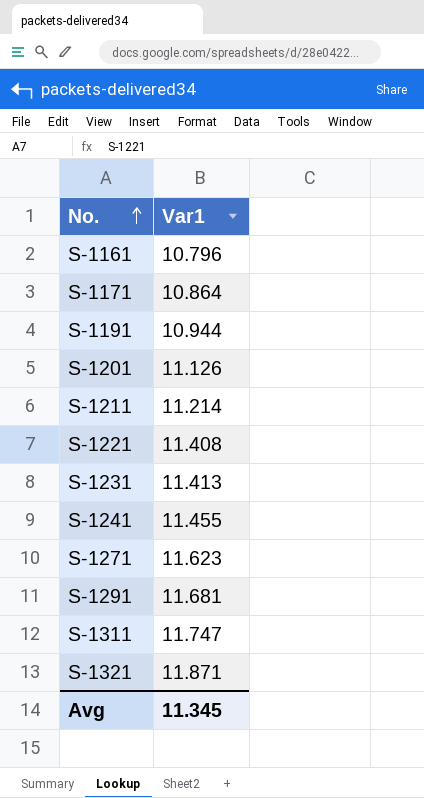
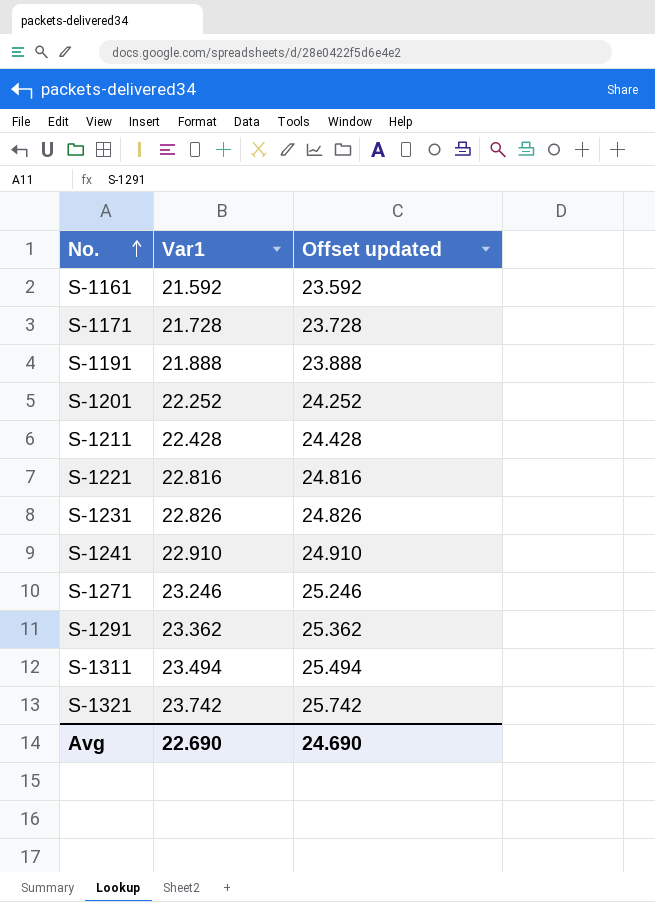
column Offset updated | formula: none -> [Var1] + 2
S-1161 | Var1: 10.796 -> 21.592
S-1171 | Var1: 10.864 -> 21.728
S-1191 | Var1: 10.944 -> 21.888
S-1201 | Var1: 11.126 -> 22.252
S-1211 | Var1: 11.214 -> 22.428
S-1221 | Var1: 11.408 -> 22.816
S-1231 | Var1: 11.413 -> 22.826
S-1241 | Var1: 11.455 -> 22.910
S-1271 | Var1: 11.623 -> 23.246
S-1291 | Var1: 11.681 -> 23.362
S-1311 | Var1: 11.747 -> 23.494
S-1321 | Var1: 11.871 -> 23.742
Avg | Var1: 11.345 -> 22.690

